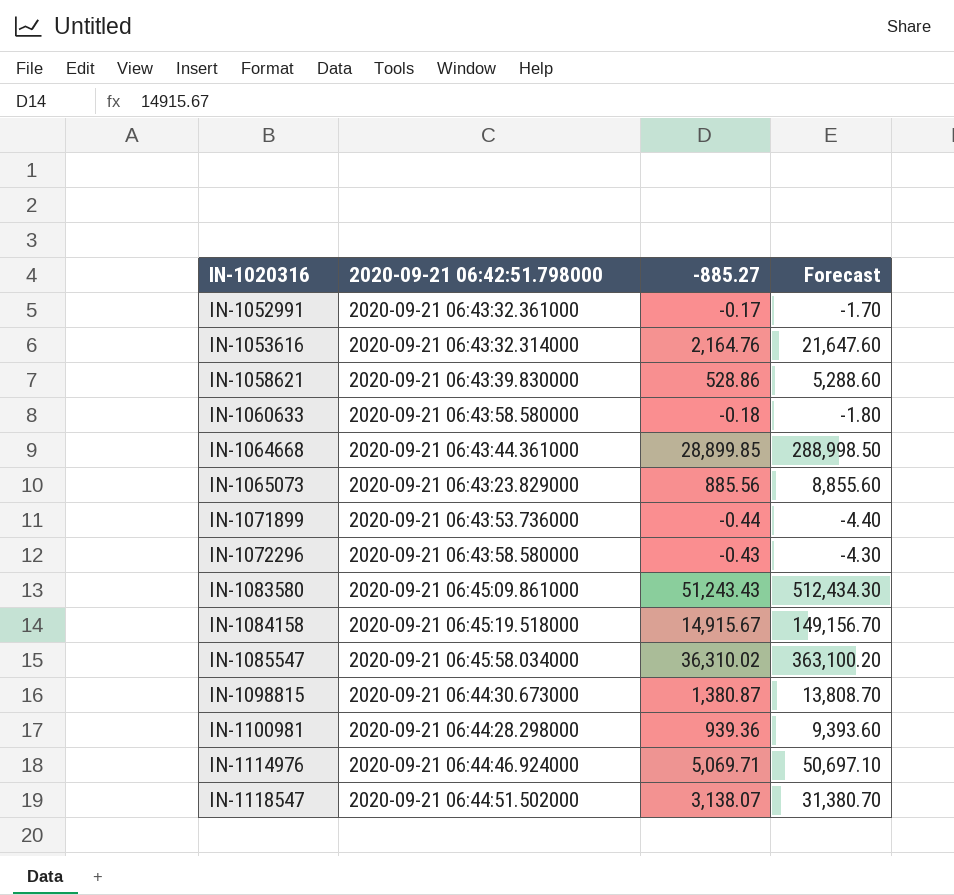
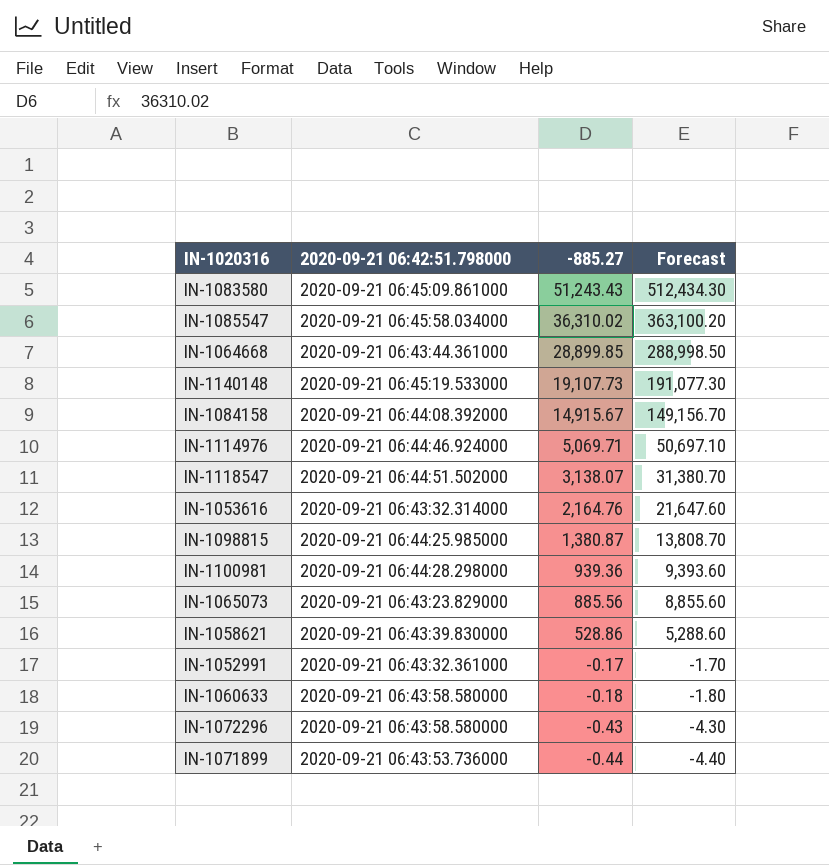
row order: IN-1020316 ascending -> -885.27 descending
row IN-1140148: none -> 2020-09-21 06:45:19.533000 | 19,107.73 | 191,077.30
IN-1084158 | 2020-09-21 06:42:51.798000: 2020-09-21 06:45:19.518000 -> 2020-09-21 06:44:08.392000
IN-1098815 | 2020-09-21 06:42:51.798000: 2020-09-21 06:44:30.673000 -> 2020-09-21 06:44:25.985000

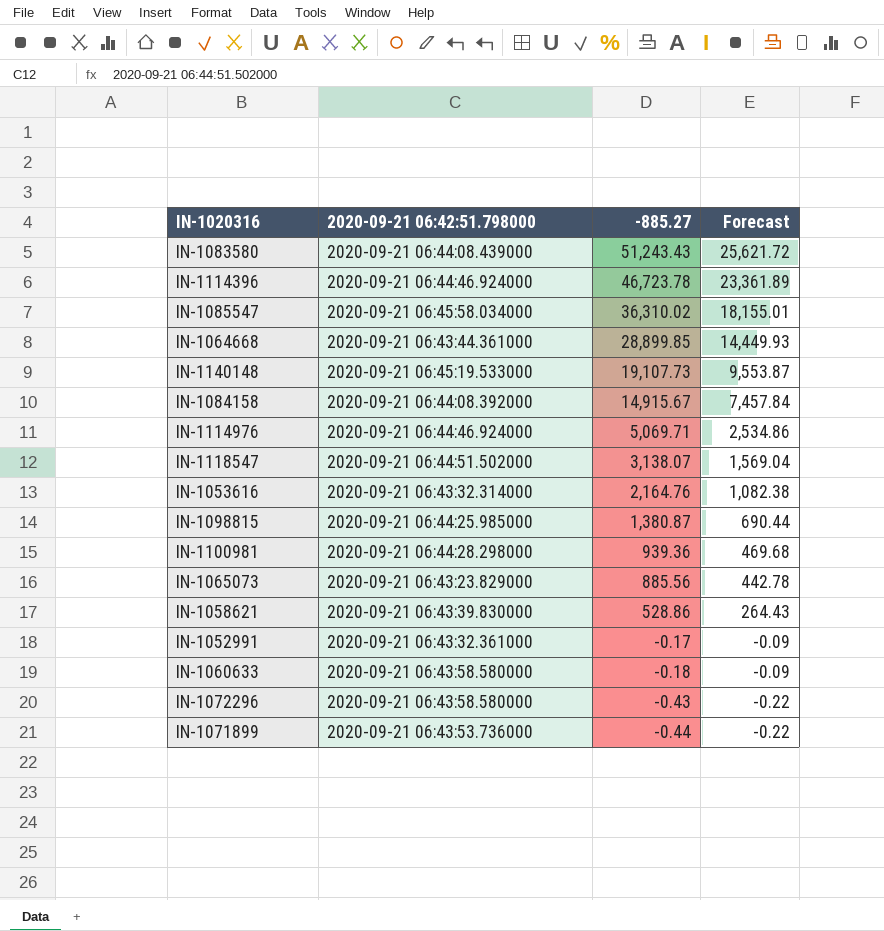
column Forecast | formula: [-885.27] * 10 -> [-885.27] * 0.5
IN-1083580 | 2020-09-21 06:42:51.798000: 2020-09-21 06:45:09.861000 -> 2020-09-21 06:44:08.439000
row IN-1114396: none -> 2020-09-21 06:44:46.924000 | 46,723.78 | 23,361.89

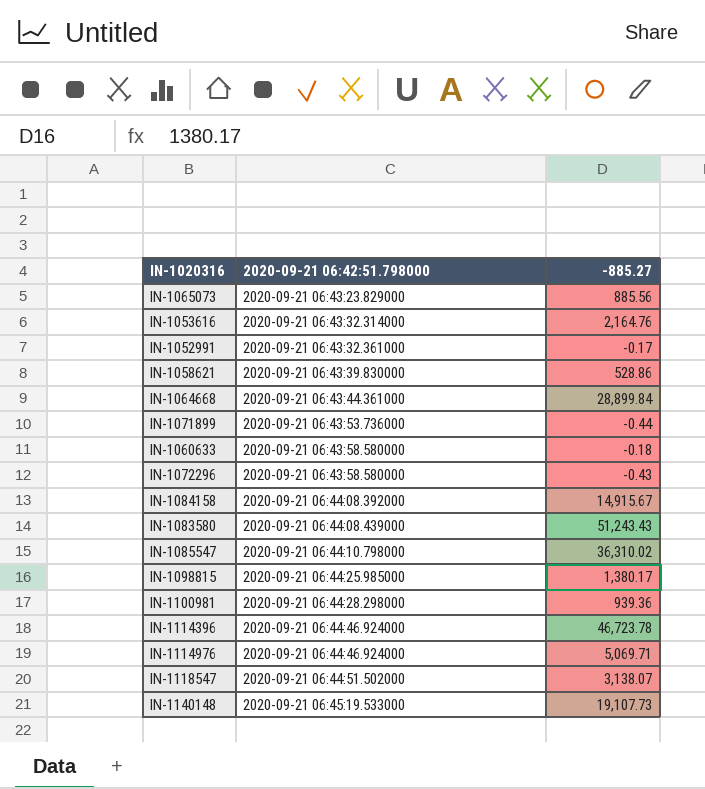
row order: -885.27 descending -> 2020-09-21 06:42:51.798000 ascending
column Forecast | formula: [-885.27] * 0.5 -> none
IN-1064668 | -885.27: 28,899.85 -> 28,899.84
IN-1085547 | 2020-09-21 06:42:51.798000: 2020-09-21 06:45:58.034000 -> 2020-09-21 06:44:10.798000
IN-1098815 | -885.27: 1,380.87 -> 1,380.17

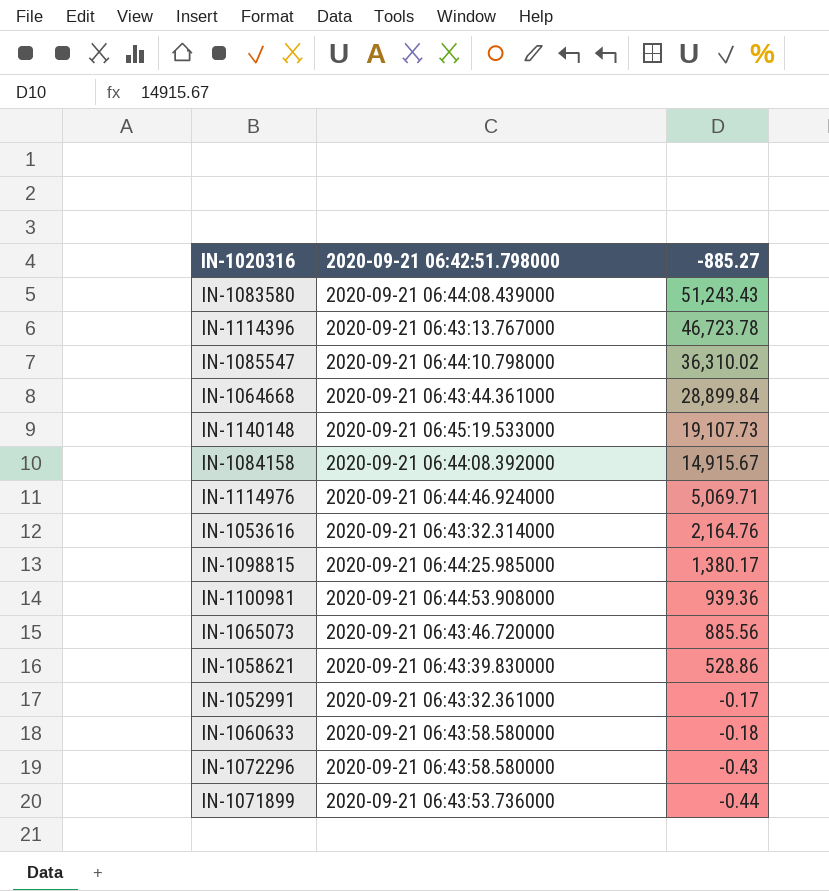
row order: 2020-09-21 06:42:51.798000 ascending -> -885.27 descending
row IN-1118547: 2020-09-21 06:44:51.502000 | 3,138.07 -> none
IN-1114396 | 2020-09-21 06:42:51.798000: 2020-09-21 06:44:46.924000 -> 2020-09-21 06:43:13.767000
IN-1100981 | 2020-09-21 06:42:51.798000: 2020-09-21 06:44:28.298000 -> 2020-09-21 06:44:53.908000
IN-1065073 | 2020-09-21 06:42:51.798000: 2020-09-21 06:43:23.829000 -> 2020-09-21 06:43:46.720000

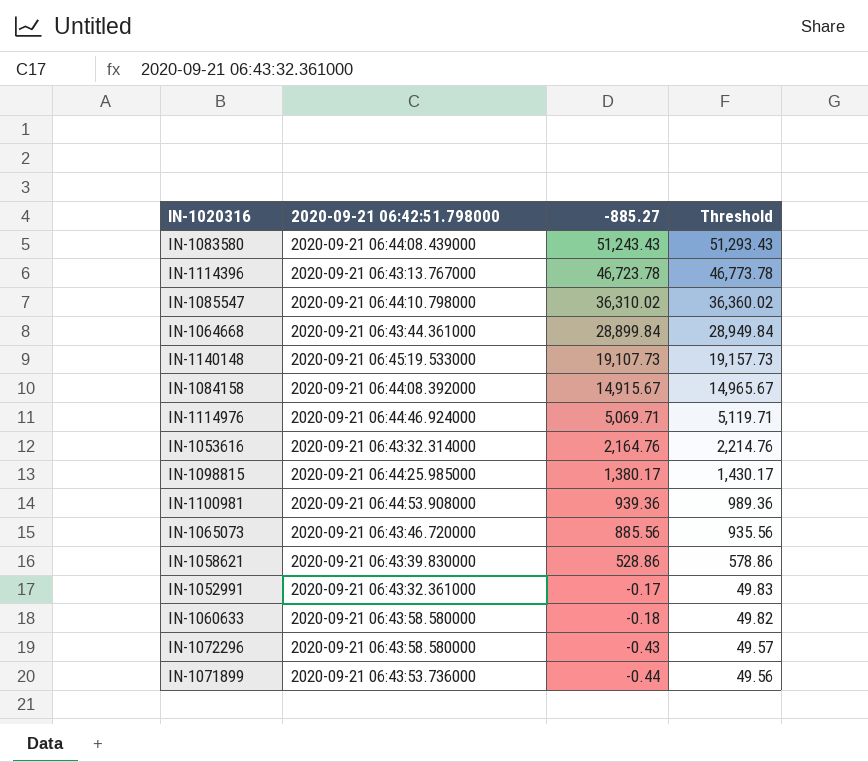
column Threshold | formula: none -> [-885.27] + 50

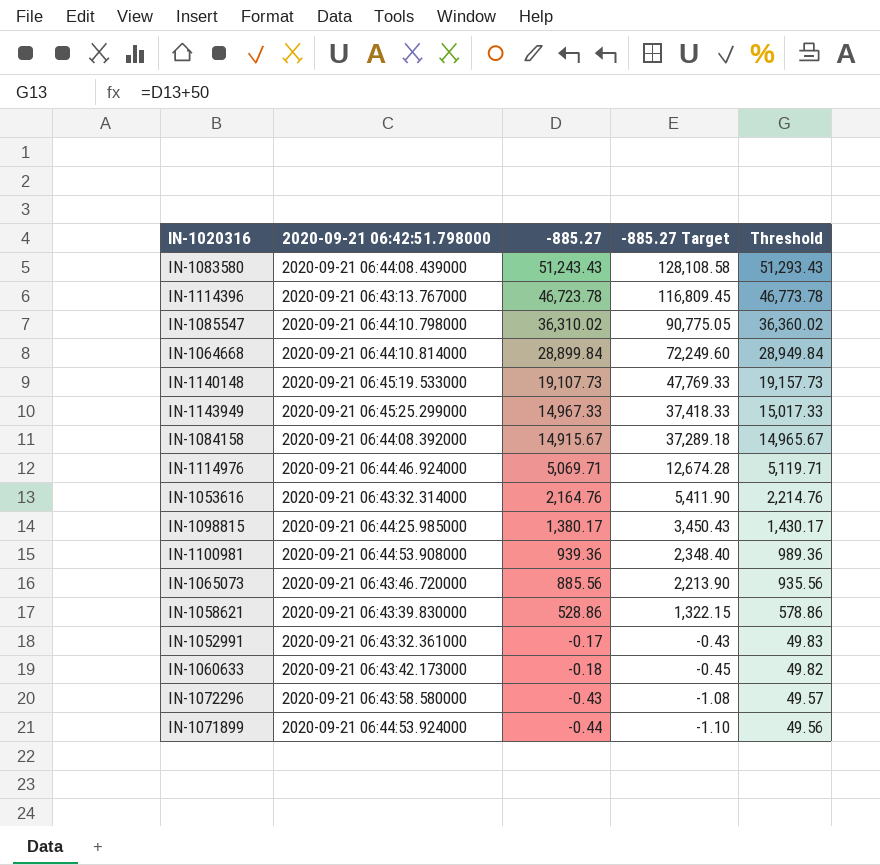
column -885.27 Target | formula: none -> [-885.27] * 2.5
IN-1064668 | 2020-09-21 06:42:51.798000: 2020-09-21 06:43:44.361000 -> 2020-09-21 06:44:10.814000
row IN-1143949: none -> 2020-09-21 06:45:25.299000 | 14,967.33 | 37,418.33 | 15,017.33
IN-1060633 | 2020-09-21 06:42:51.798000: 2020-09-21 06:43:58.580000 -> 2020-09-21 06:43:42.173000
IN-1071899 | 2020-09-21 06:42:51.798000: 2020-09-21 06:43:53.736000 -> 2020-09-21 06:44:53.924000

